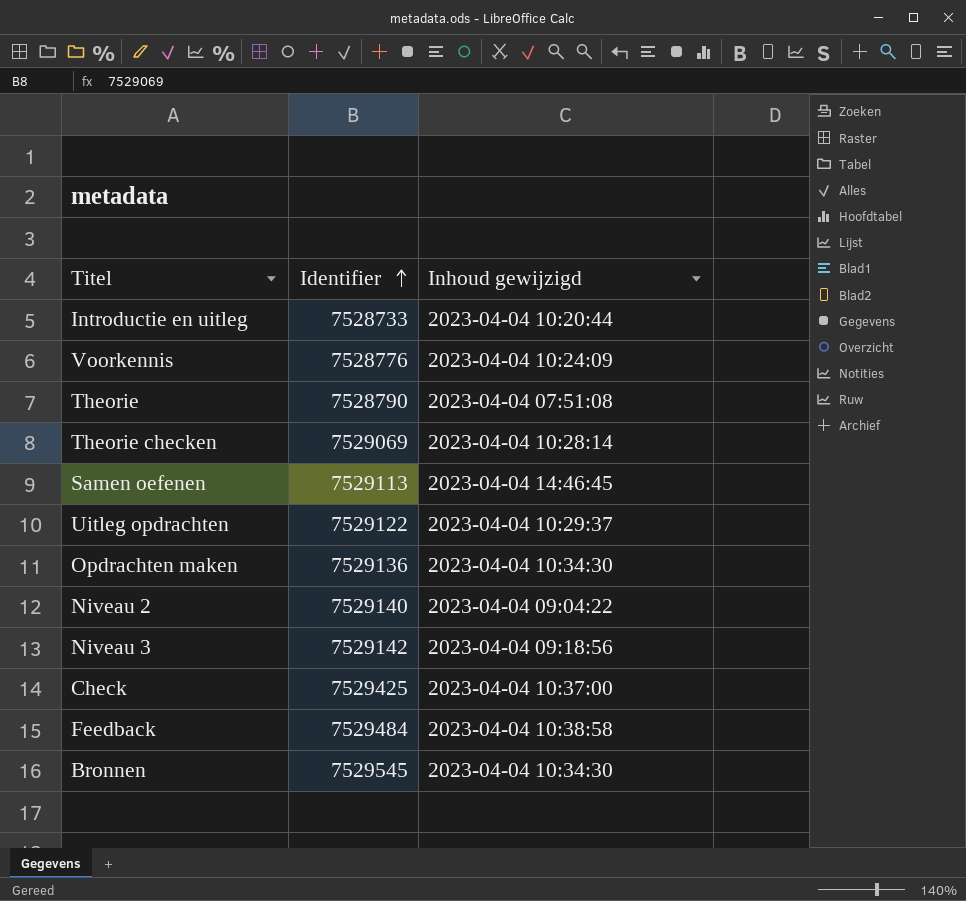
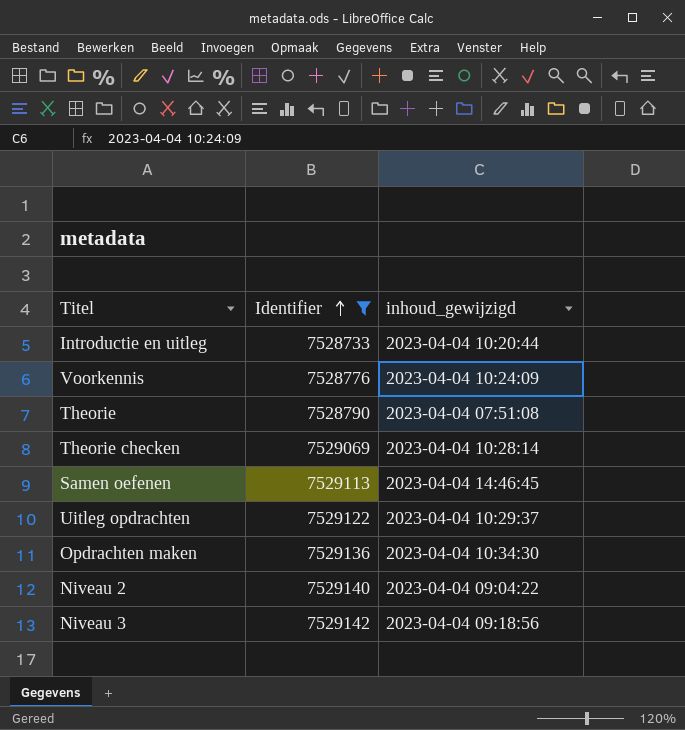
filter: none -> Identifier <= 7529142
column name: Inhoud gewijzigd -> inhoud_gewijzigd

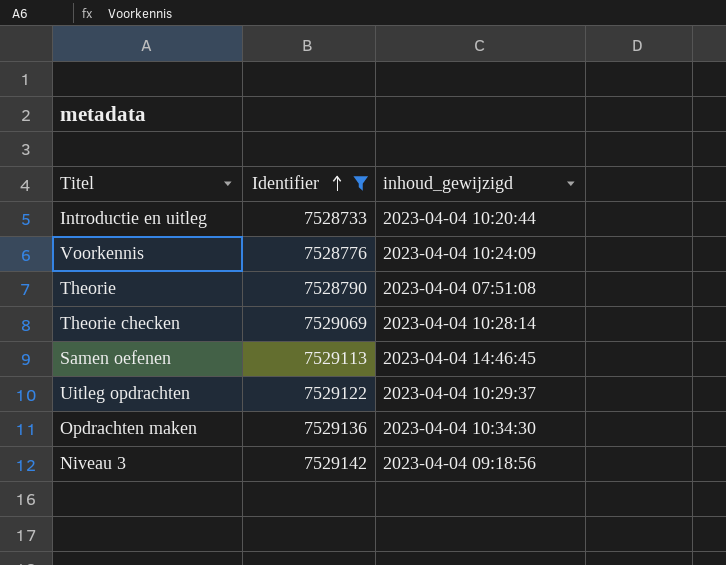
row Niveau 2: 7529140 | 2023-04-04 09:04:22 -> none

